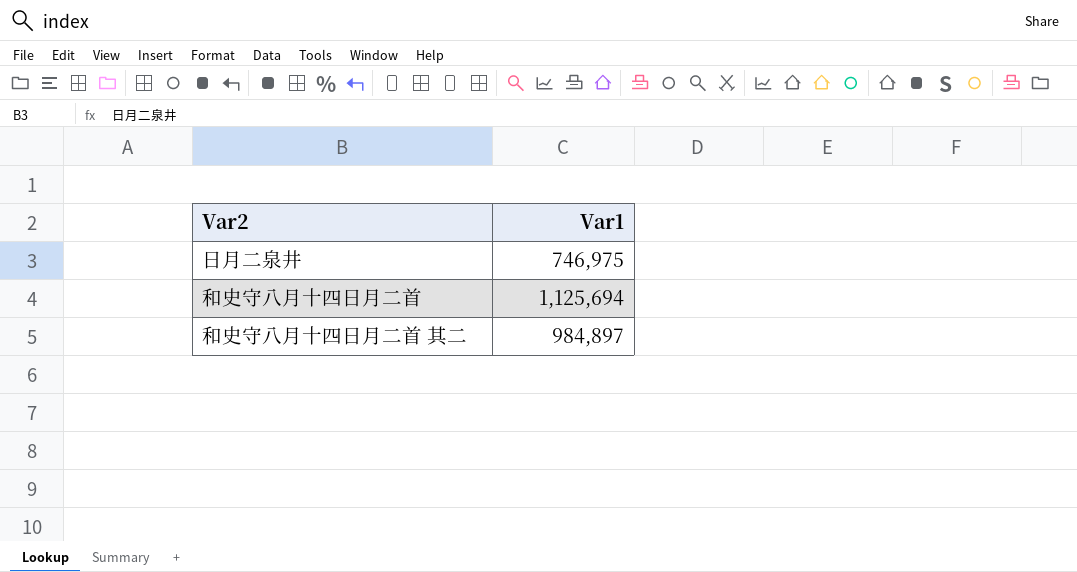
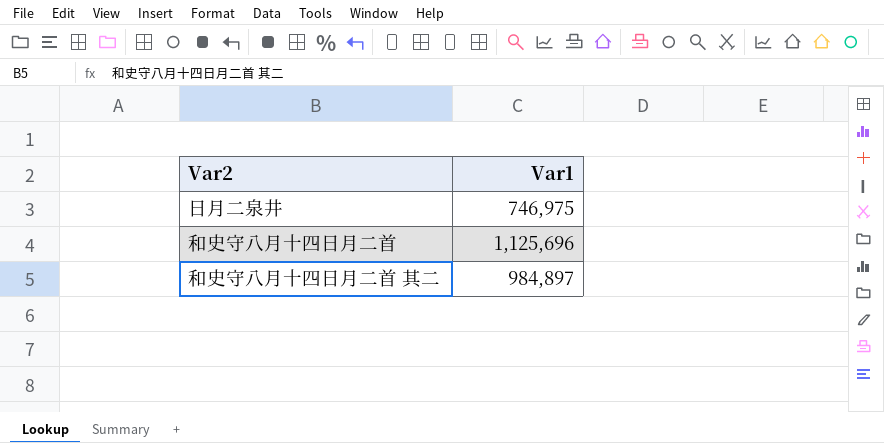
和史守八月十四日月二首 | Var1: 1,125,694 -> 1,125,696

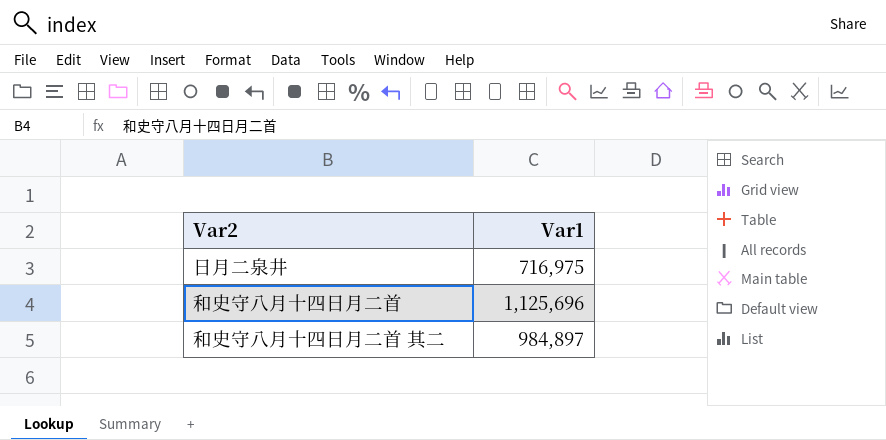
日月二泉井 | Var1: 746,975 -> 716,975

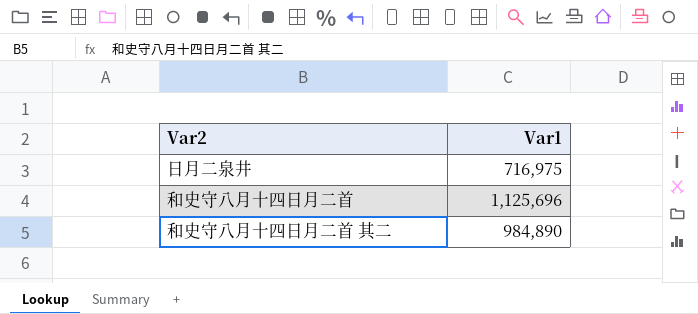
和史守八月十四日月二首 其二 | Var1: 984,897 -> 984,890

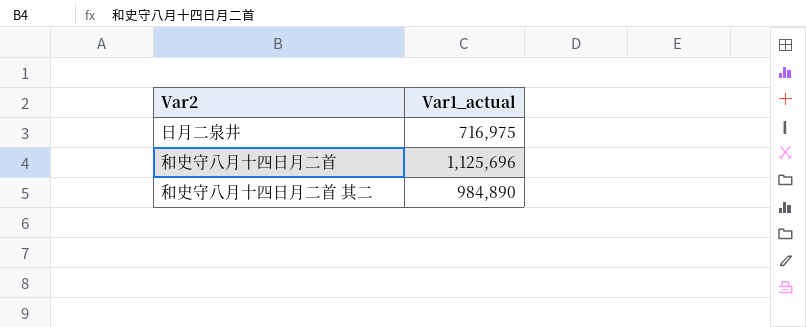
column name: Var1 -> Var1_actual

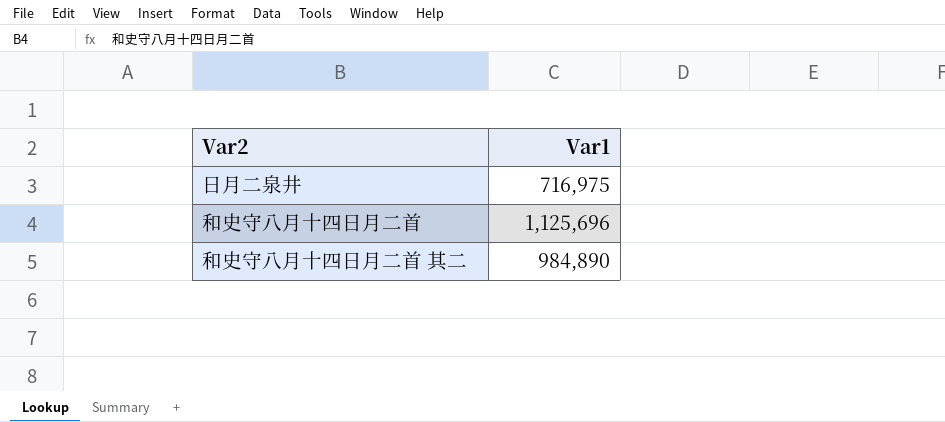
column name: Var1_actual -> Var1

